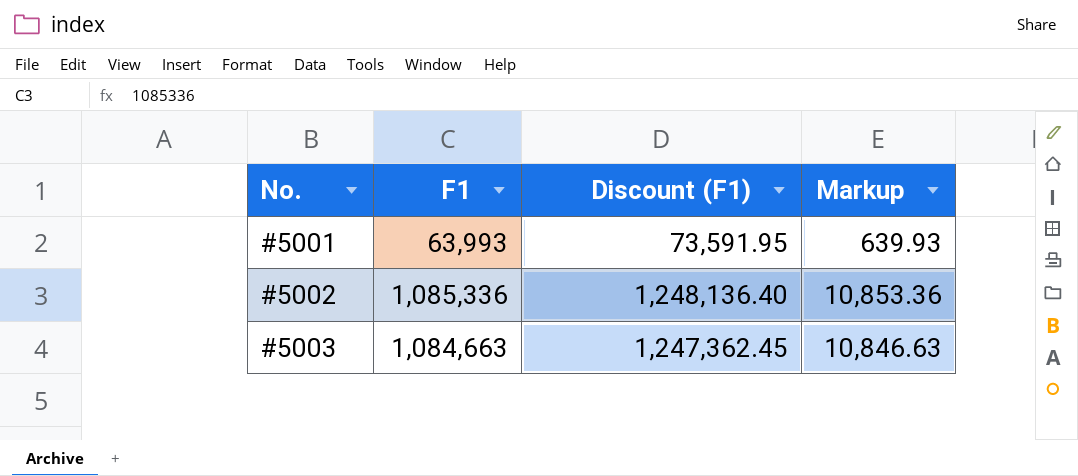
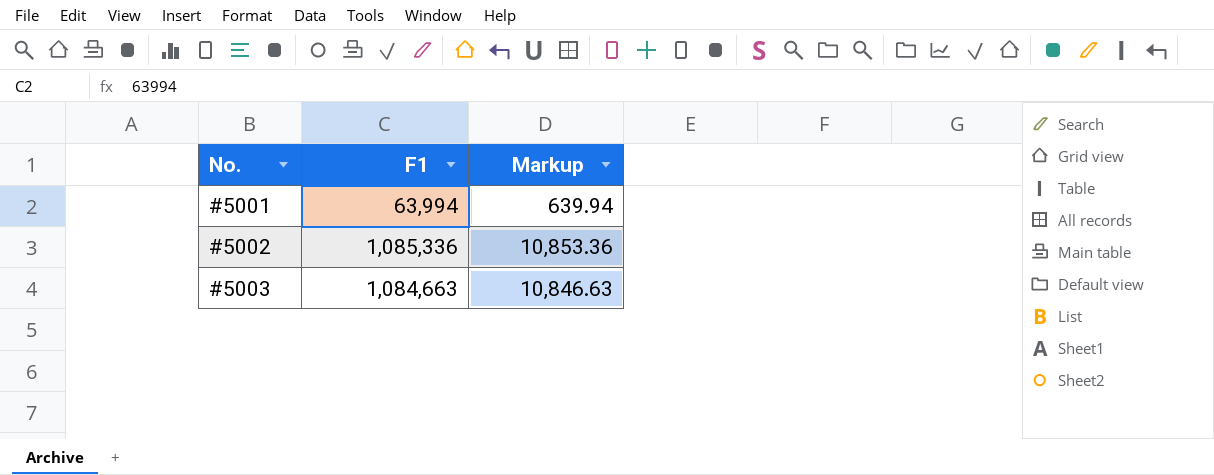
column Discount (F1) | formula: [F1] * 1.15 -> none
#5001 | F1: 63,993 -> 63,994
#5001 | Markup: 639.93 -> 639.94

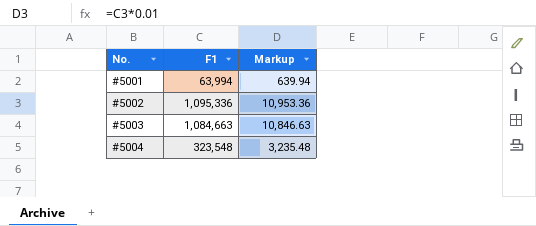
#5002 | F1: 1,085,336 -> 1,095,336
#5002 | Markup: 10,853.36 -> 10,953.36
row #5004: none -> 323,548 | 3,235.48

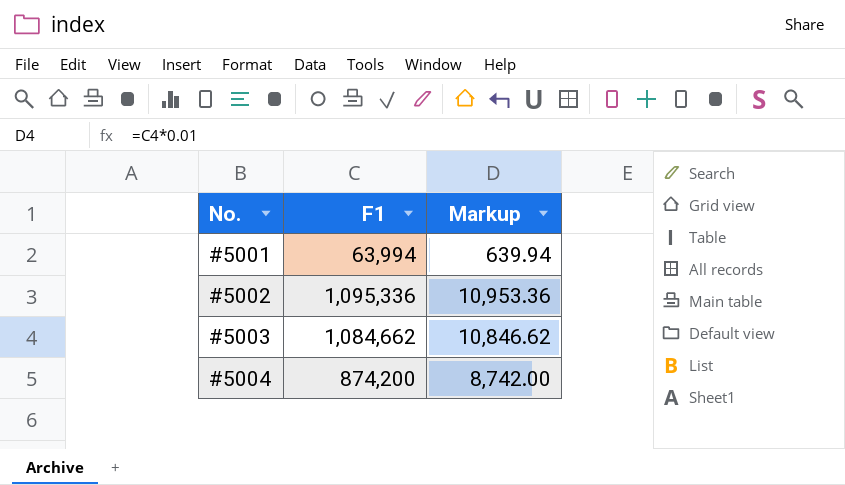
#5003 | F1: 1,084,663 -> 1,084,662
#5003 | Markup: 10,846.63 -> 10,846.62
#5004 | F1: 323,548 -> 874,200
#5004 | Markup: 3,235.48 -> 8,742.00

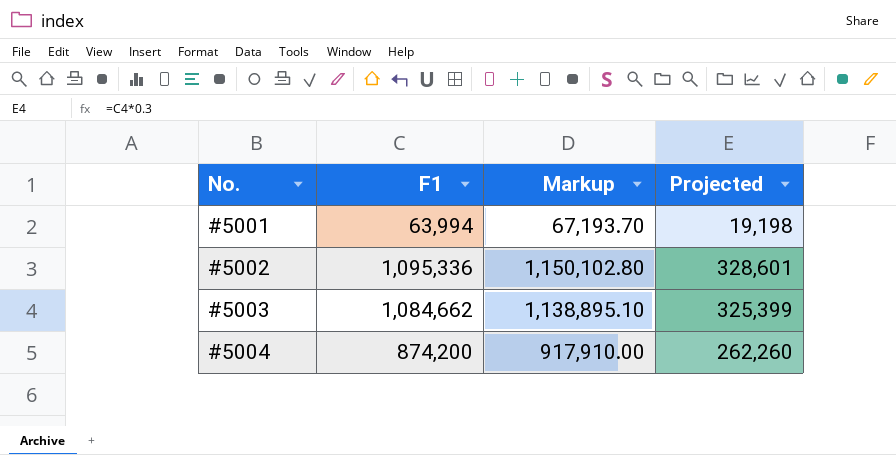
column Markup | formula: [F1] * 0.01 -> [F1] * 1.05
column Projected | formula: none -> [F1] * 0.3

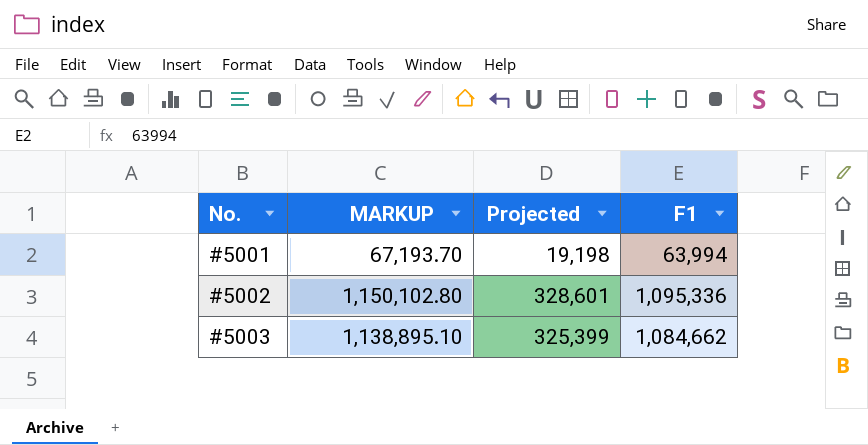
column name: Markup -> MARKUP
column F1 | position: 2 -> 4
row #5004: 874,200 | 917,910.00 | 262,260 -> none

